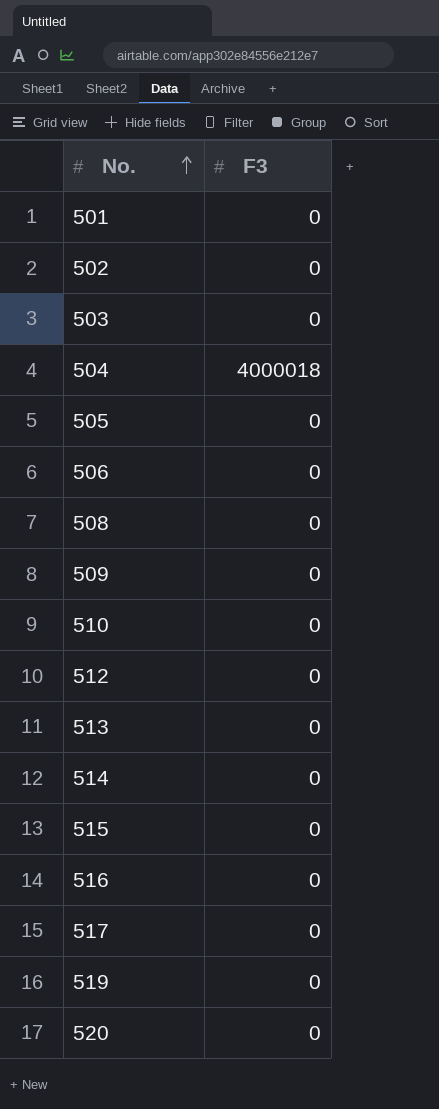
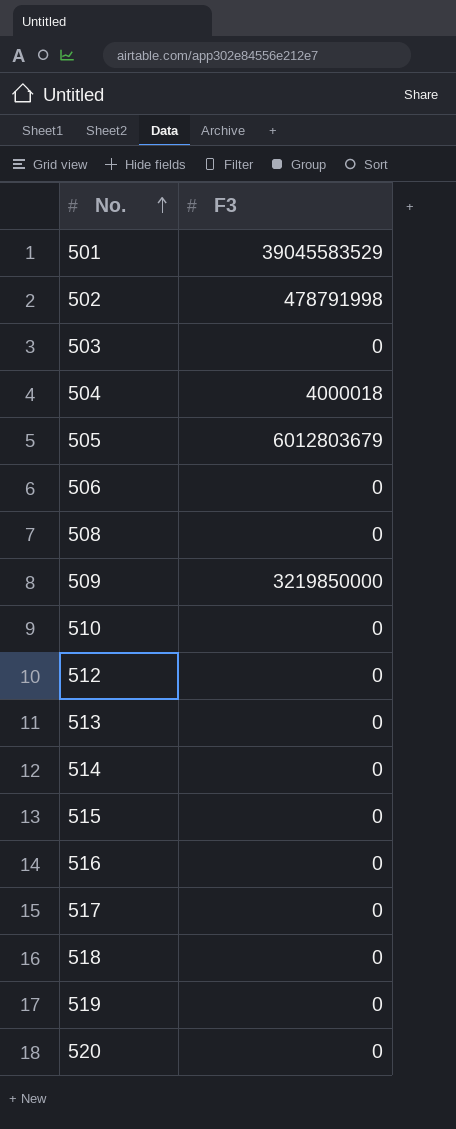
501 | F3: 0 -> 39045583529
502 | F3: 0 -> 478791998
505 | F3: 0 -> 6012803679
509 | F3: 0 -> 3219850000
row 518: none -> 0

